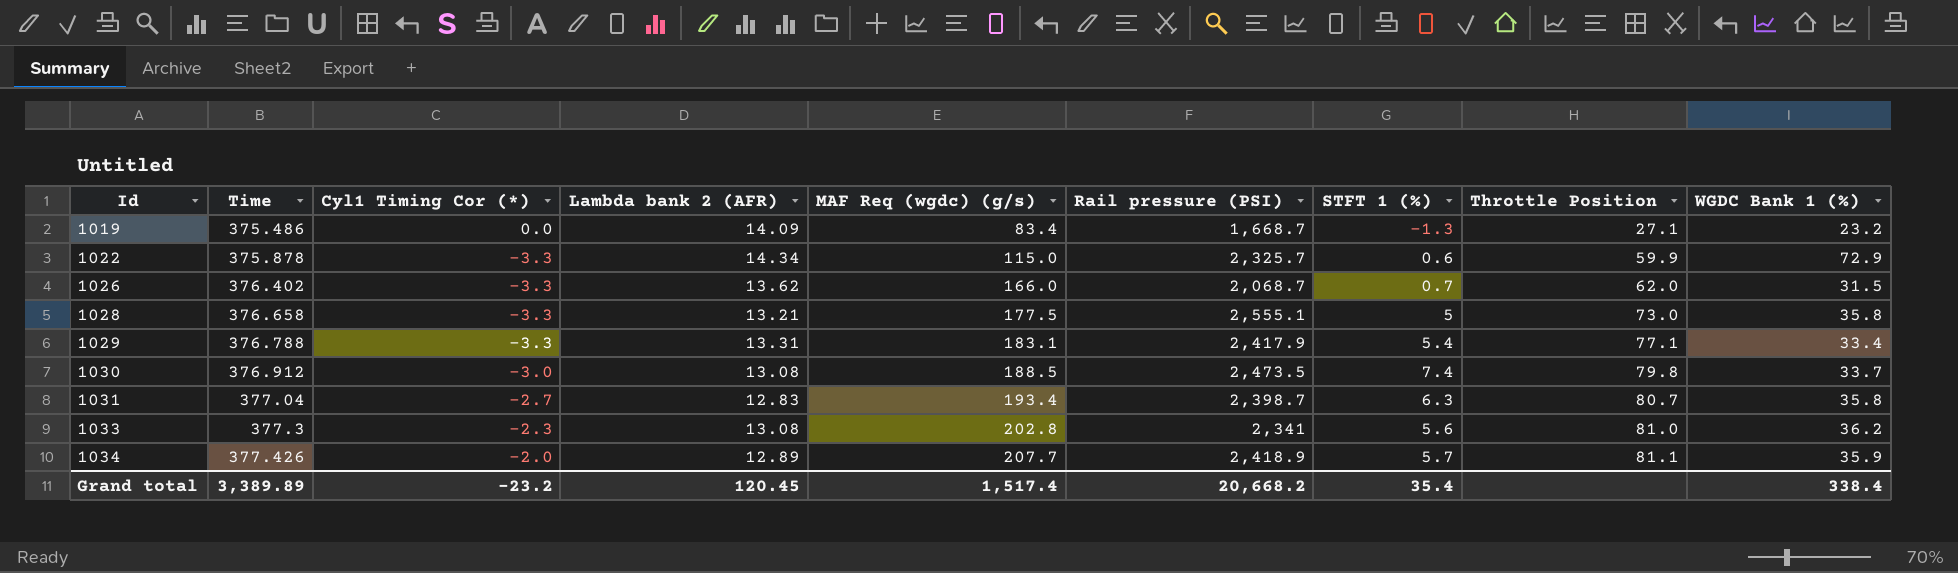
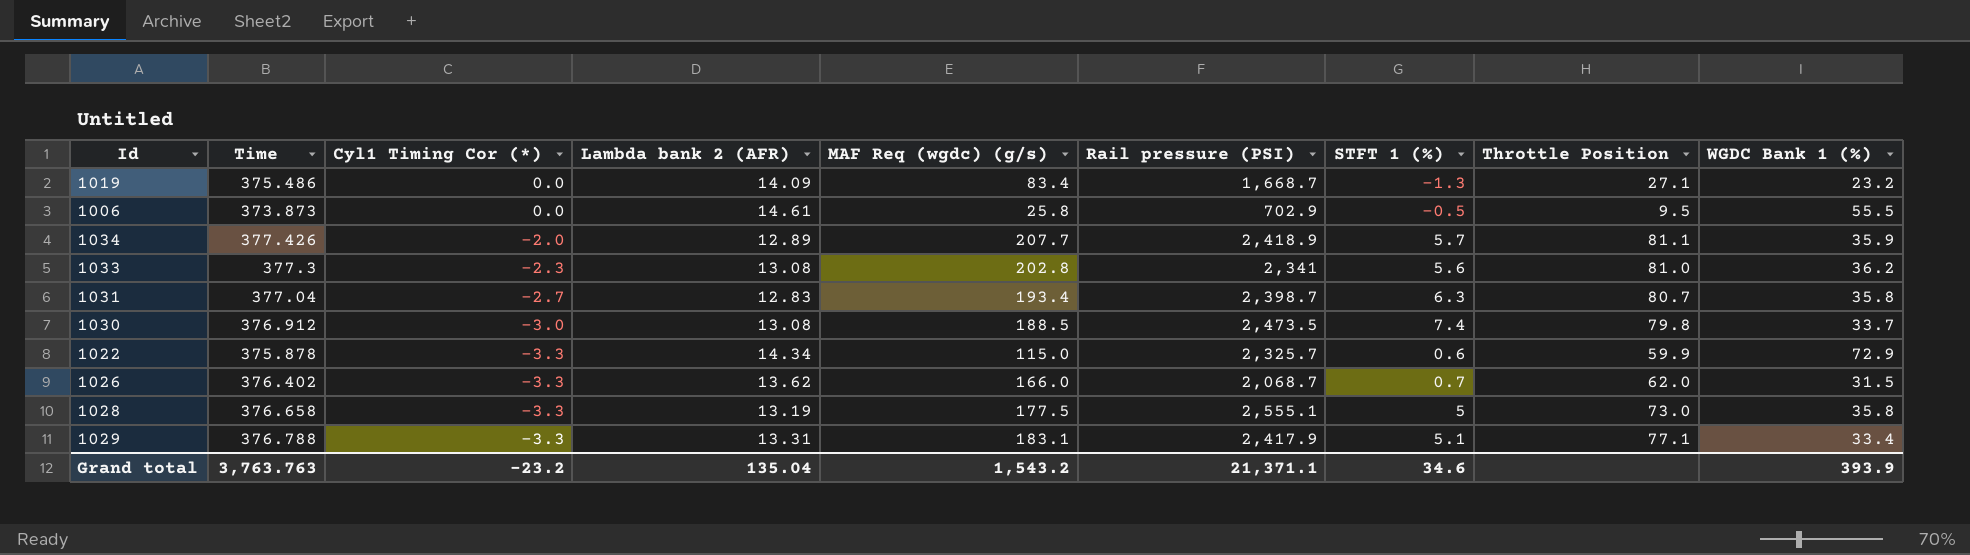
row order: Id ascending -> Cyl1 Timing Cor (*) descending
row 1006: none -> 373.873 | 0.0 | 14.61 | 25.8 | 702.9 | -0.5 | 9.5 | 55.5
1028 | Lambda bank 2 (AFR): 13.21 -> 13.19
1029 | STFT 1 (%): 5.4 -> 5.1
Grand total | Time: 3,389.89 -> 3,763.763
Grand total | Lambda bank 2 (AFR): 120.45 -> 135.04
Grand total | MAF Req (wgdc) (g/s): 1,517.4 -> 1,543.2
Grand total | Rail pressure (PSI): 20,668.2 -> 21,371.1
Grand total | STFT 1 (%): 35.4 -> 34.6
Grand total | WGDC Bank 1 (%): 338.4 -> 393.9

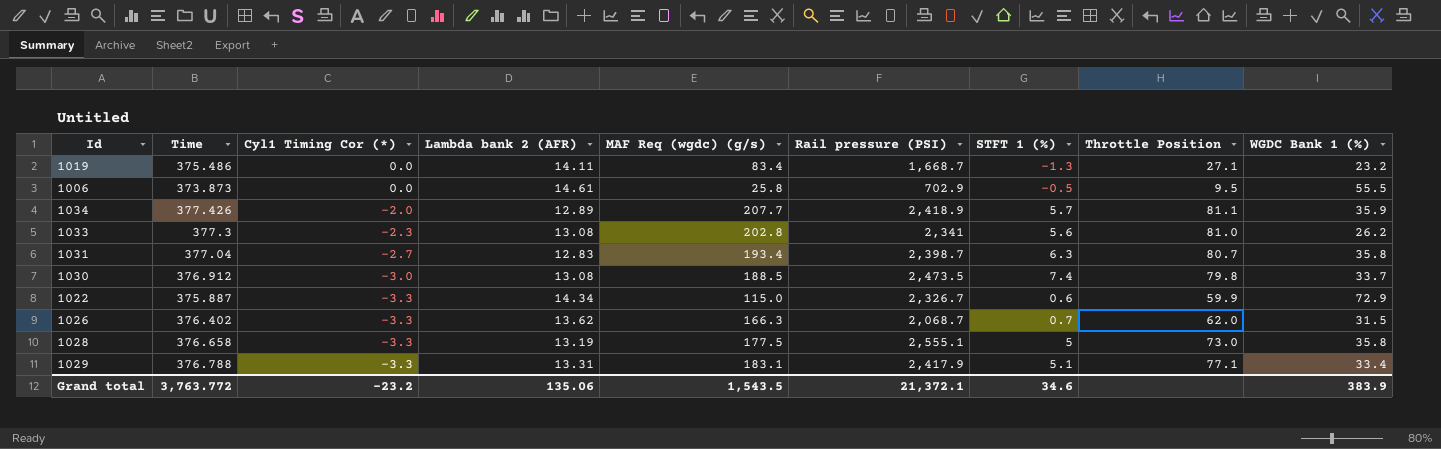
1019 | Lambda bank 2 (AFR): 14.09 -> 14.11
1033 | WGDC Bank 1 (%): 36.2 -> 26.2
1022 | Time: 375.878 -> 375.887
1022 | Rail pressure (PSI): 2,325.7 -> 2,326.7
1026 | MAF Req (wgdc) (g/s): 166.0 -> 166.3
Grand total | Time: 3,763.763 -> 3,763.772
Grand total | Lambda bank 2 (AFR): 135.04 -> 135.06
Grand total | MAF Req (wgdc) (g/s): 1,543.2 -> 1,543.5
Grand total | Rail pressure (PSI): 21,371.1 -> 21,372.1
Grand total | WGDC Bank 1 (%): 393.9 -> 383.9

